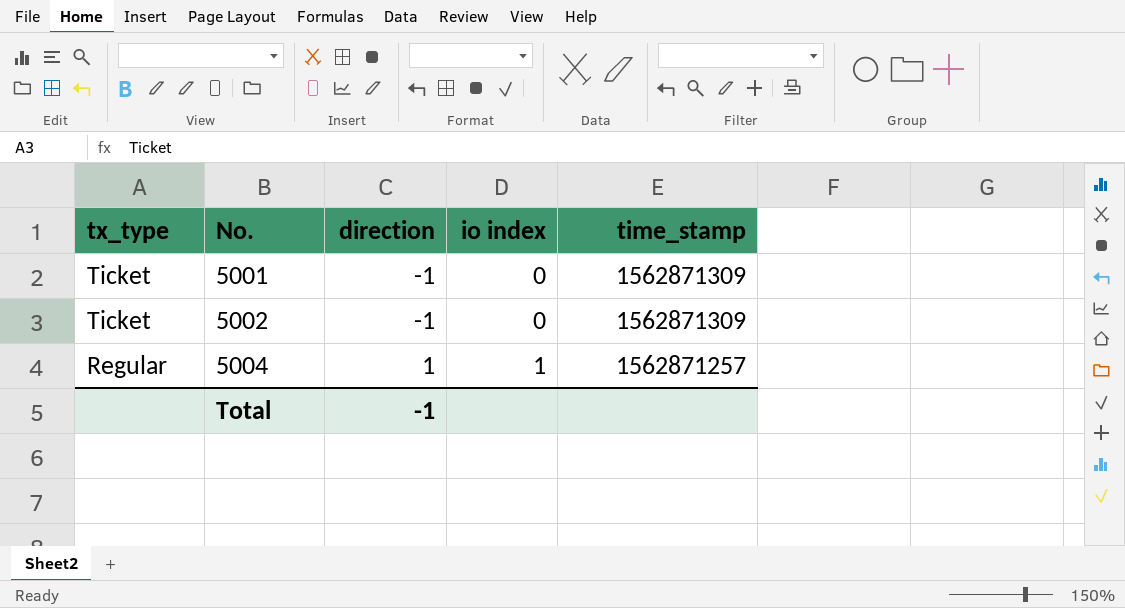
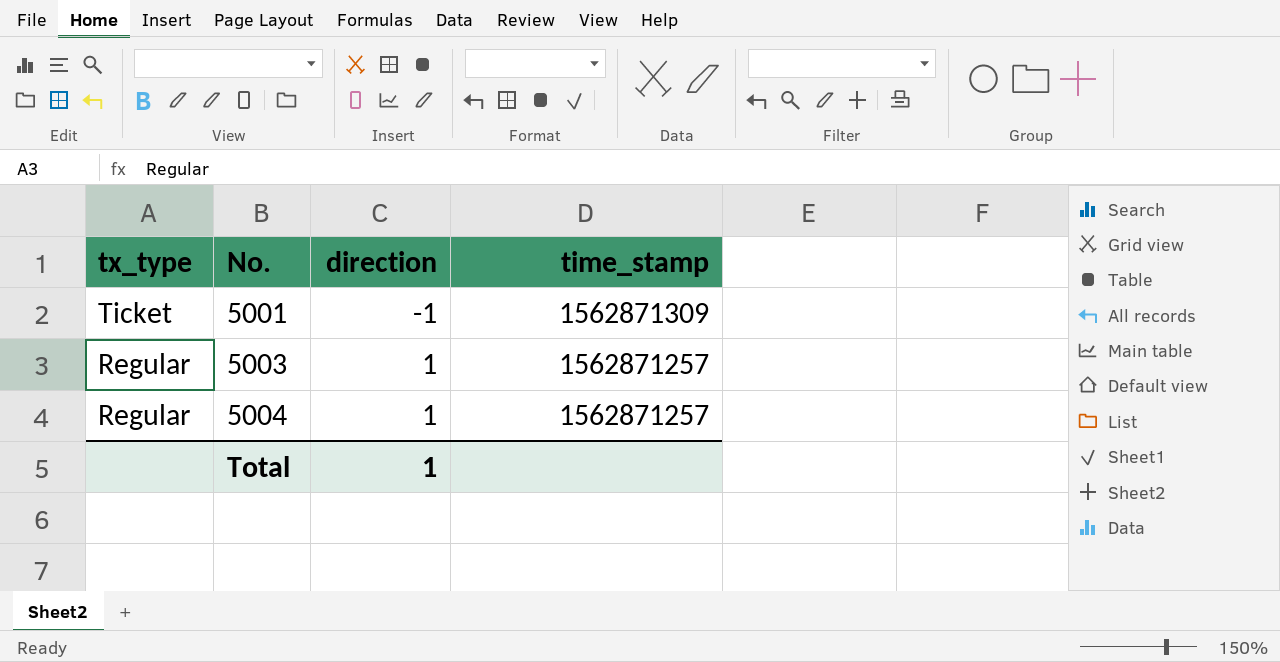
column io index | position: 4 -> none
row 5002: Ticket | -1 | 0 | 1562871309 -> none
row 5003: none -> Regular | 1 | 1562871257
Total | direction: -1 -> 1

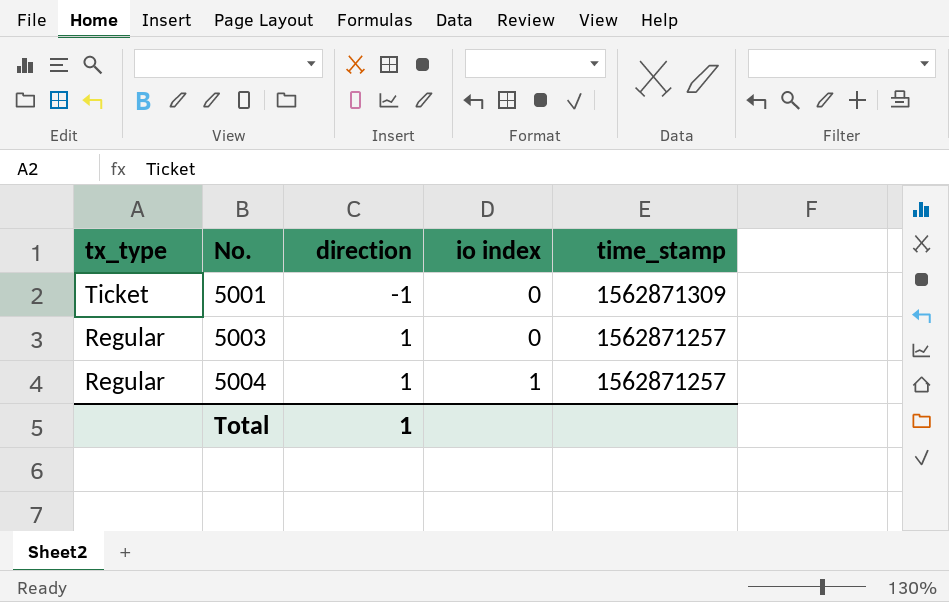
column io index | position: none -> 4

